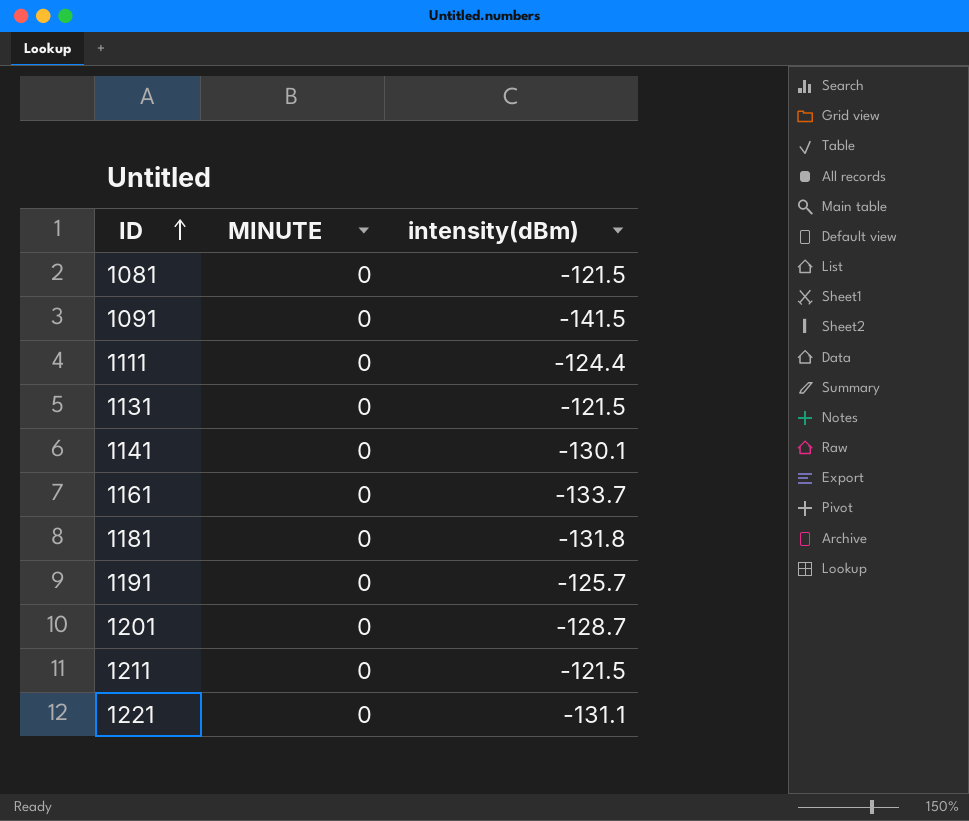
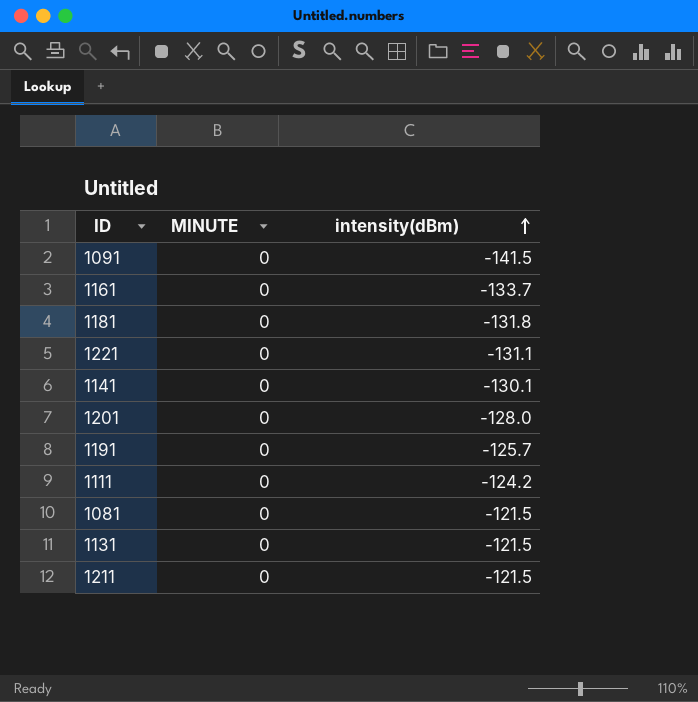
row order: ID ascending -> intensity(dBm) ascending
1201 | intensity(dBm): -128.7 -> -128.0
1111 | intensity(dBm): -124.4 -> -124.2

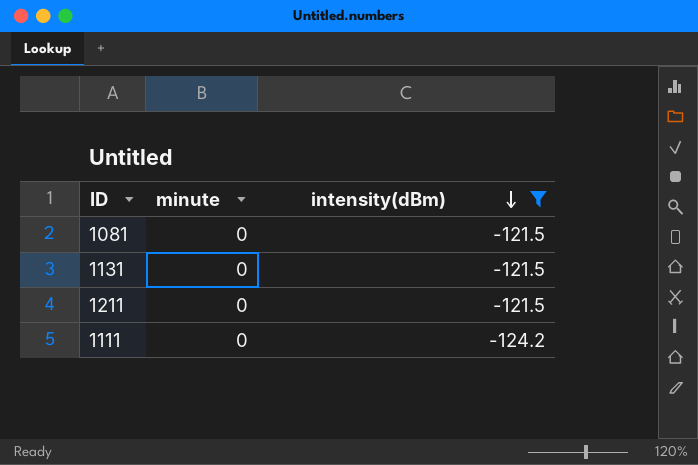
filter: none -> intensity(dBm) >= -124.2
row order: intensity(dBm) ascending -> intensity(dBm) descending
column name: MINUTE -> minute

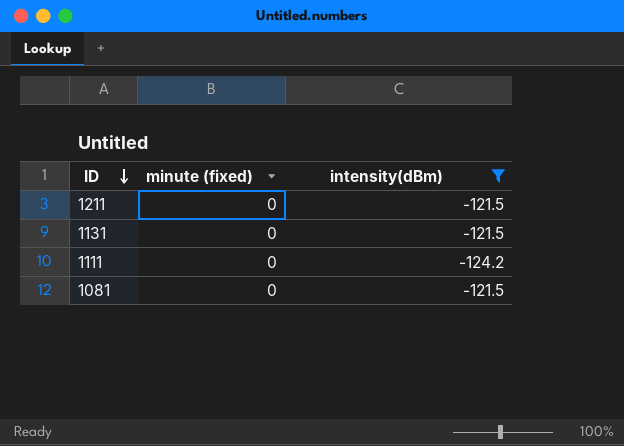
row order: intensity(dBm) descending -> ID descending
column name: minute -> minute (fixed)

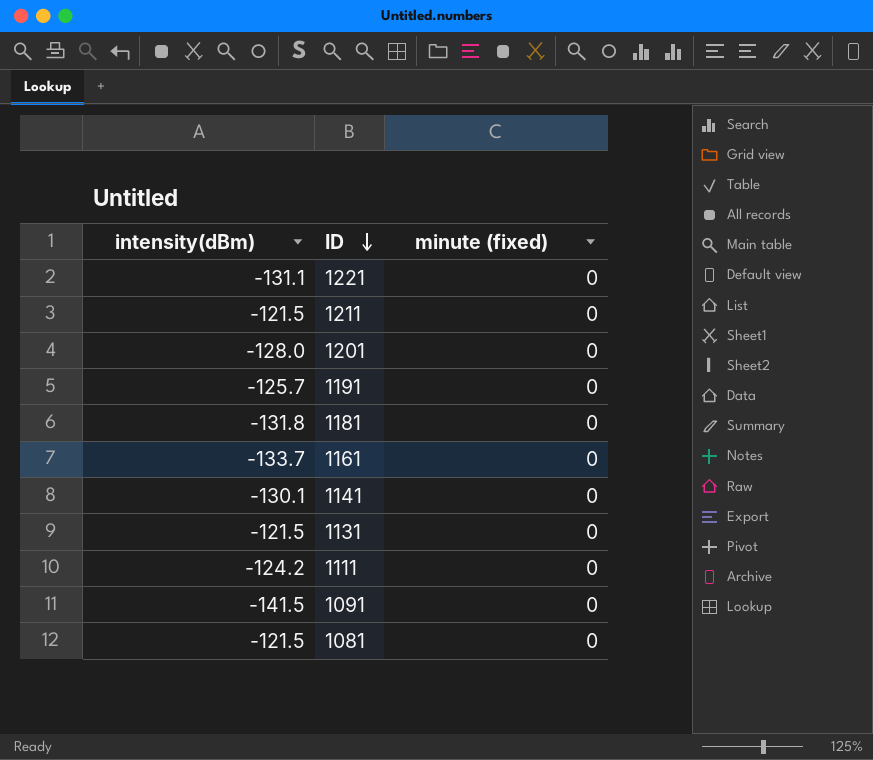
filter: intensity(dBm) >= -124.2 -> none
column intensity(dBm) | position: 3 -> 1

